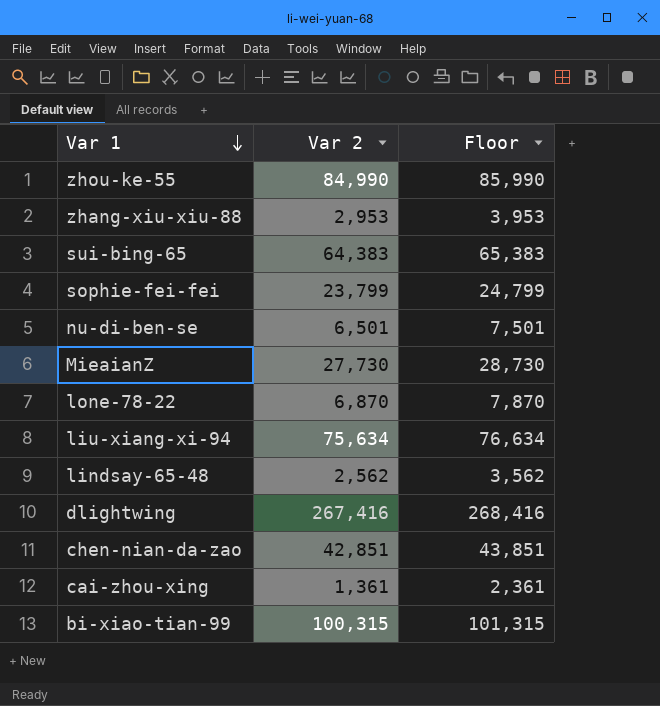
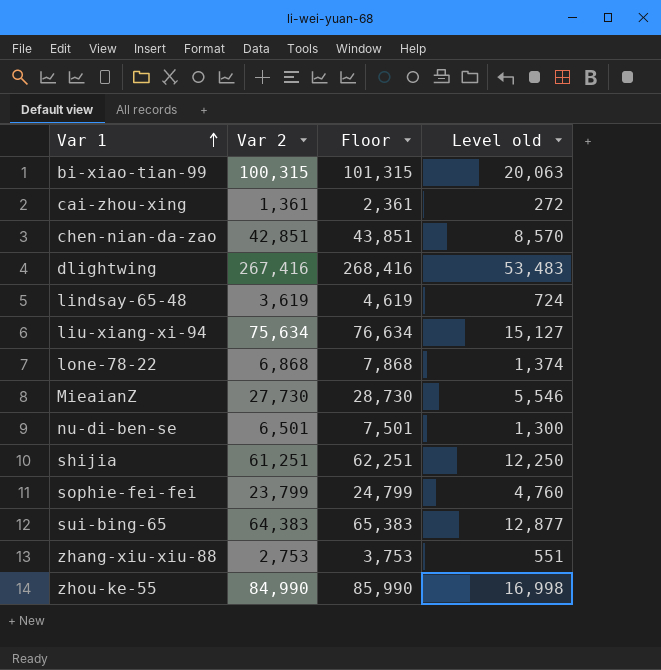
row order: Var 1 descending -> Var 1 ascending
column Level old | formula: none -> [Var 2] * 0.2
lindsay-65-48 | Var 2: 2,562 -> 3,619
lindsay-65-48 | Floor: 3,562 -> 4,619
lone-78-22 | Var 2: 6,870 -> 6,868
lone-78-22 | Floor: 7,870 -> 7,868
row shijia: none -> 61,251 | 62,251 | 12,250
zhang-xiu-xiu-88 | Var 2: 2,953 -> 2,753
zhang-xiu-xiu-88 | Floor: 3,953 -> 3,753

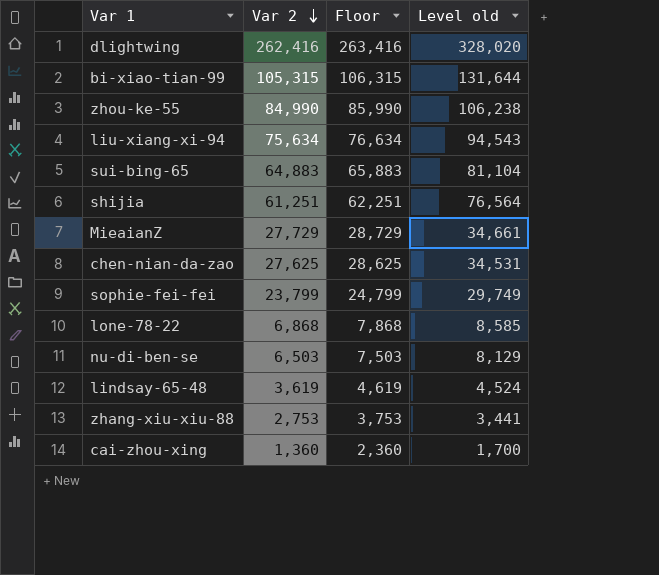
row order: Var 1 ascending -> Var 2 descending
column Level old | formula: [Var 2] * 0.2 -> [Var 2] * 1.25
dlightwing | Var 2: 267,416 -> 262,416
dlightwing | Floor: 268,416 -> 263,416
bi-xiao-tian-99 | Var 2: 100,315 -> 105,315
bi-xiao-tian-99 | Floor: 101,315 -> 106,315
sui-bing-65 | Var 2: 64,383 -> 64,883
sui-bing-65 | Floor: 65,383 -> 65,883
MieaianZ | Var 2: 27,730 -> 27,729
MieaianZ | Floor: 28,730 -> 28,729
chen-nian-da-zao | Var 2: 42,851 -> 27,625
chen-nian-da-zao | Floor: 43,851 -> 28,625
nu-di-ben-se | Var 2: 6,501 -> 6,503
nu-di-ben-se | Floor: 7,501 -> 7,503
cai-zhou-xing | Var 2: 1,361 -> 1,360
cai-zhou-xing | Floor: 2,361 -> 2,360

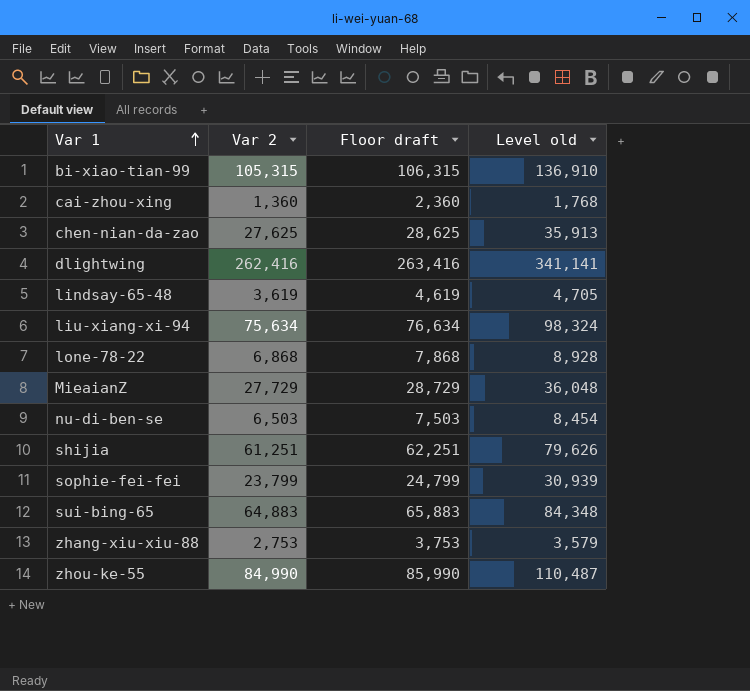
row order: Var 2 descending -> Var 1 ascending
column name: Floor -> Floor draft
column Level old | formula: [Var 2] * 1.25 -> [Var 2] * 1.3

